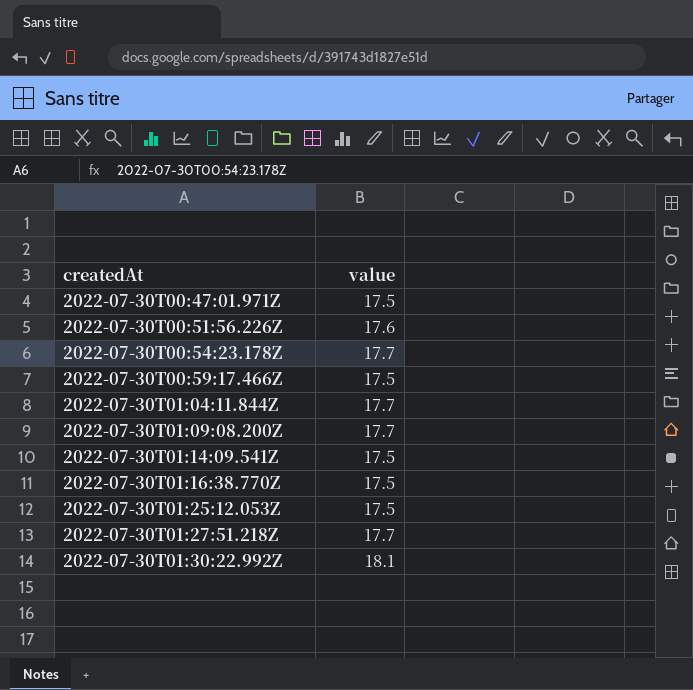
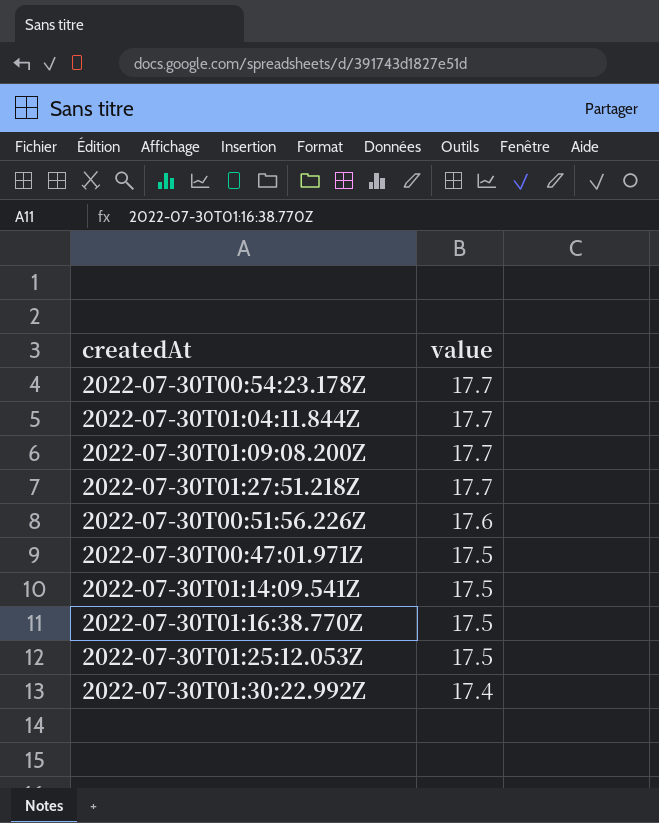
row order: createdAt ascending -> value descending
row 2022-07-30T00:59:17.466Z: 17.5 -> none
2022-07-30T01:30:22.992Z | value: 18.1 -> 17.4

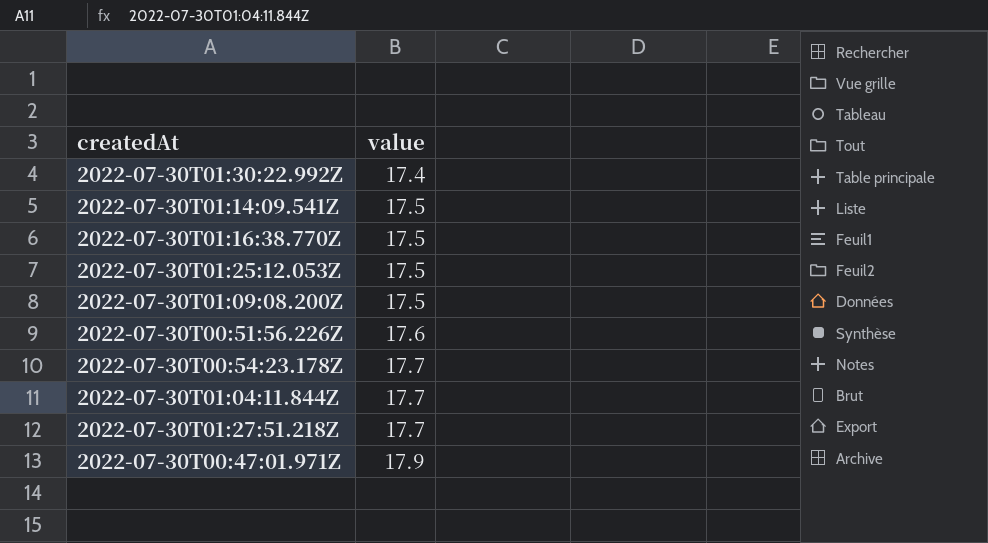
row order: value descending -> value ascending
2022-07-30T01:09:08.200Z | value: 17.7 -> 17.5
2022-07-30T00:47:01.971Z | value: 17.5 -> 17.9

